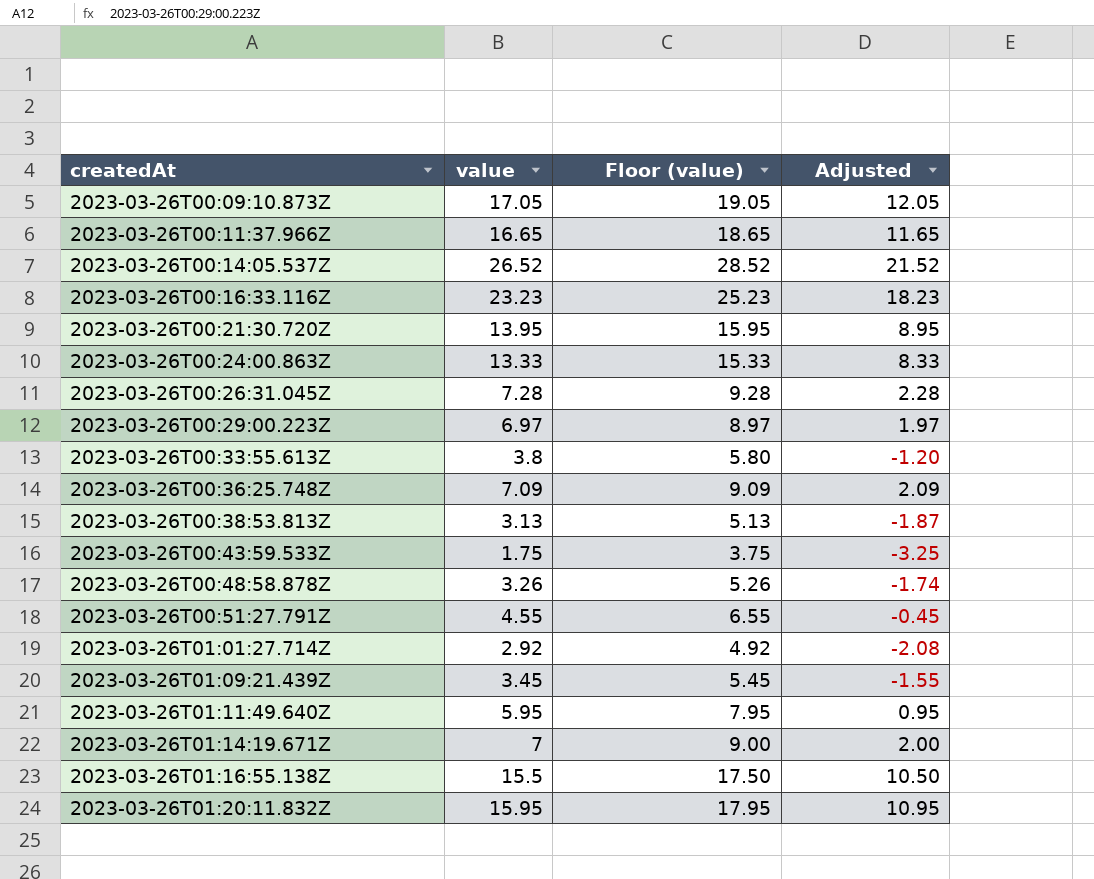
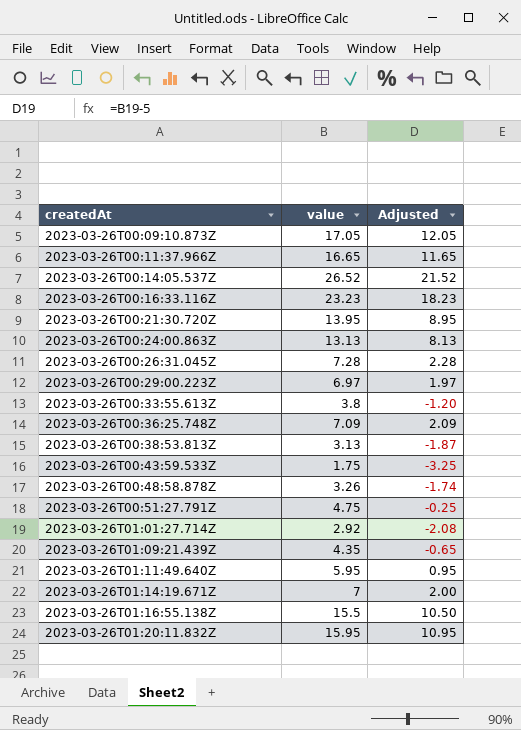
column Floor (value) | formula: [value] + 2 -> none
2023-03-26T00:24:00.863Z | value: 13.33 -> 13.13
2023-03-26T00:24:00.863Z | Adjusted: 8.33 -> 8.13
2023-03-26T00:51:27.791Z | value: 4.55 -> 4.75
2023-03-26T00:51:27.791Z | Adjusted: -0.45 -> -0.25
2023-03-26T01:09:21.439Z | value: 3.45 -> 4.35
2023-03-26T01:09:21.439Z | Adjusted: -1.55 -> -0.65

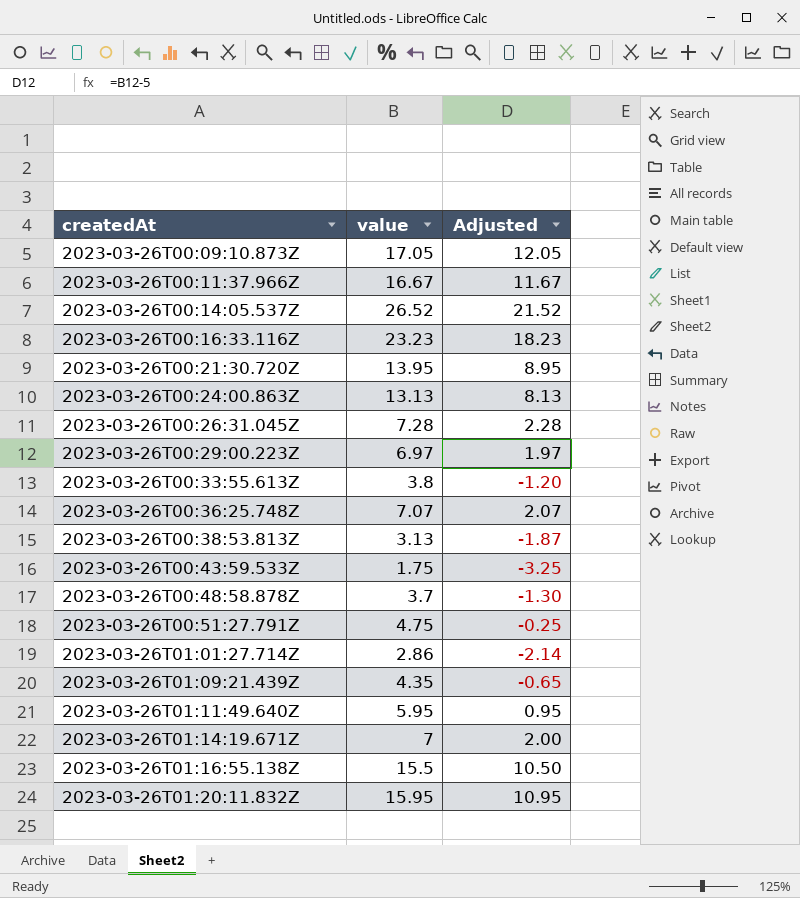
2023-03-26T00:11:37.966Z | value: 16.65 -> 16.67
2023-03-26T00:11:37.966Z | Adjusted: 11.65 -> 11.67
2023-03-26T00:36:25.748Z | value: 7.09 -> 7.07
2023-03-26T00:36:25.748Z | Adjusted: 2.09 -> 2.07
2023-03-26T00:48:58.878Z | value: 3.26 -> 3.7
2023-03-26T00:48:58.878Z | Adjusted: -1.74 -> -1.30
2023-03-26T01:01:27.714Z | value: 2.92 -> 2.86
2023-03-26T01:01:27.714Z | Adjusted: -2.08 -> -2.14

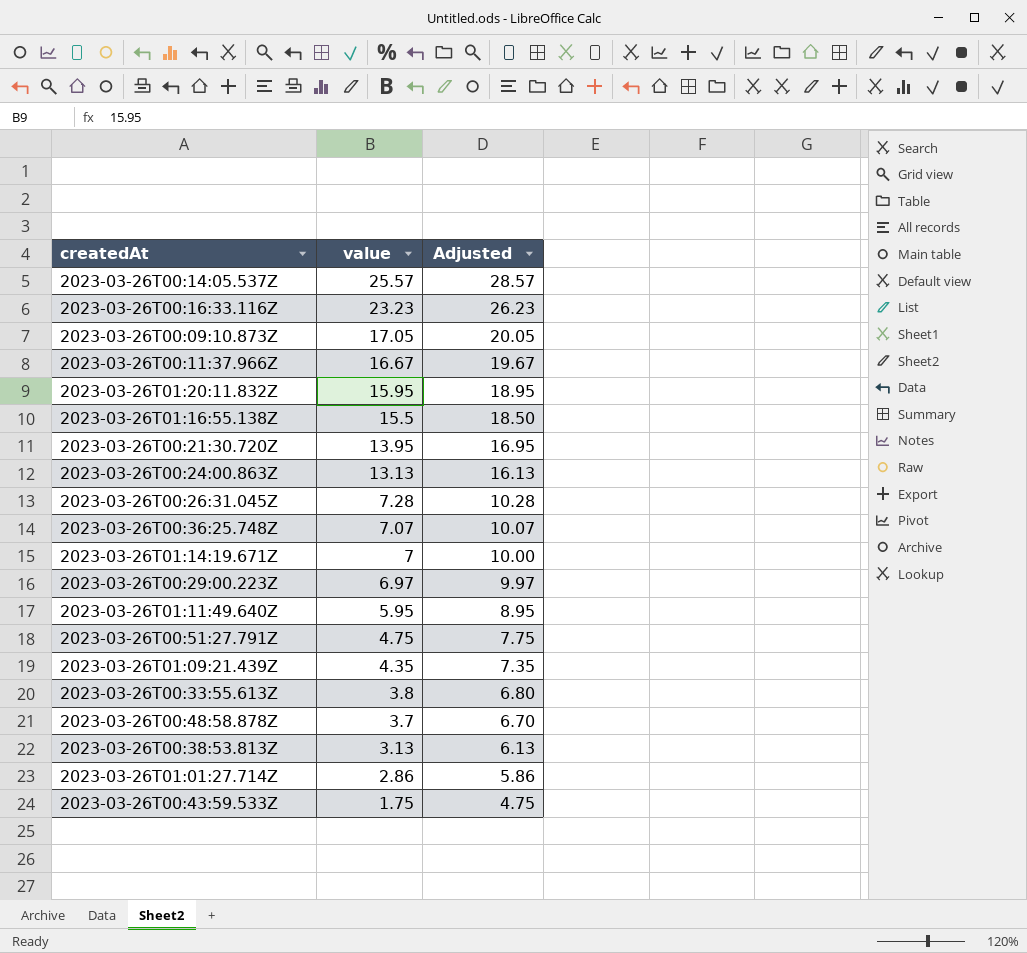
row order: createdAt ascending -> value descending
column Adjusted | formula: [value] - 5 -> [value] + 3
2023-03-26T00:14:05.537Z | value: 26.52 -> 25.57

